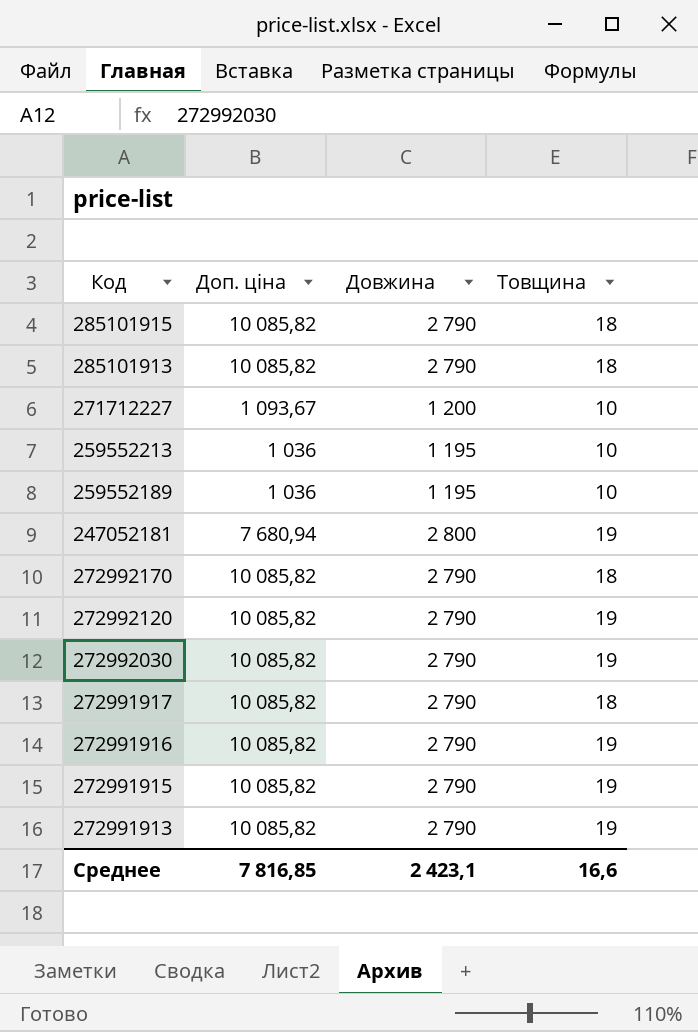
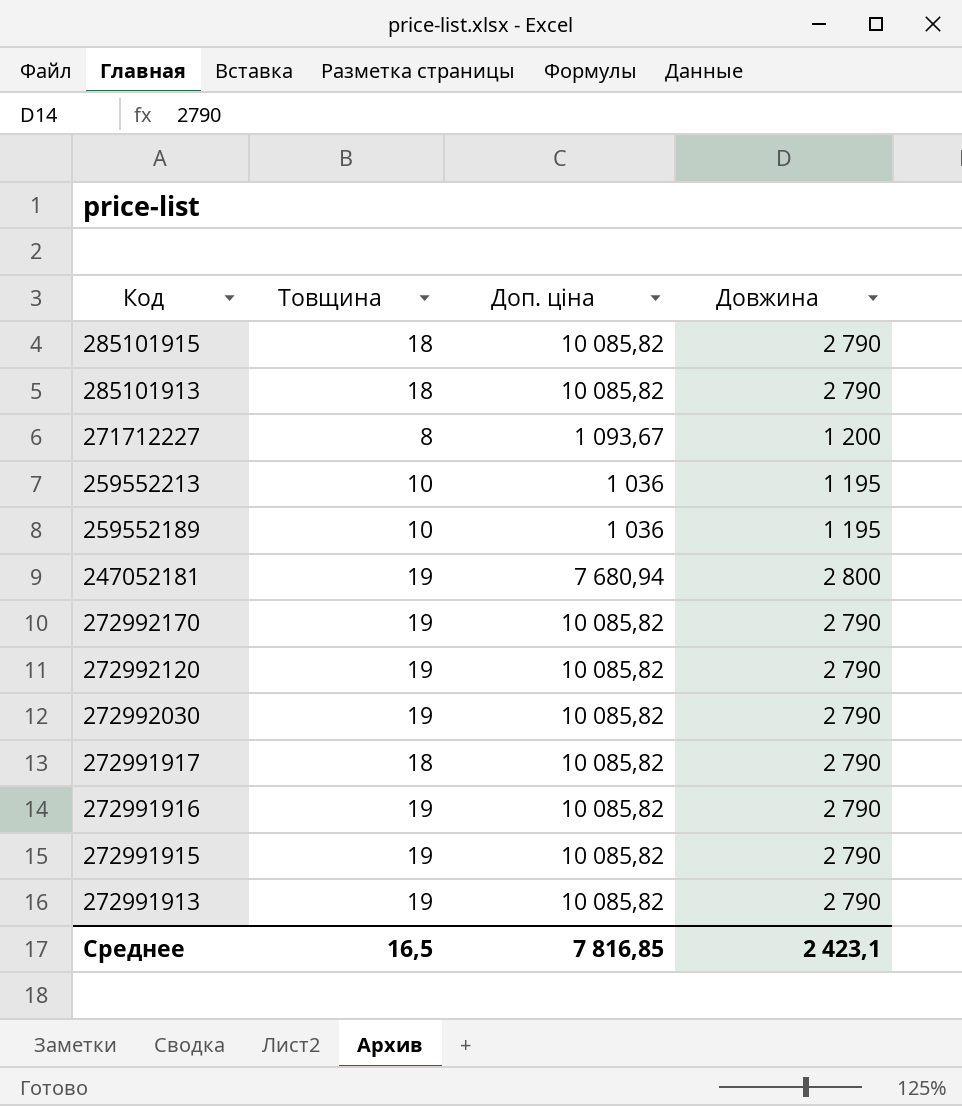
column Товщина | position: 4 -> 2
271712227 | Товщина: 10 -> 8
272992170 | Товщина: 18 -> 19
Среднее | Товщина: 16,6 -> 16,5

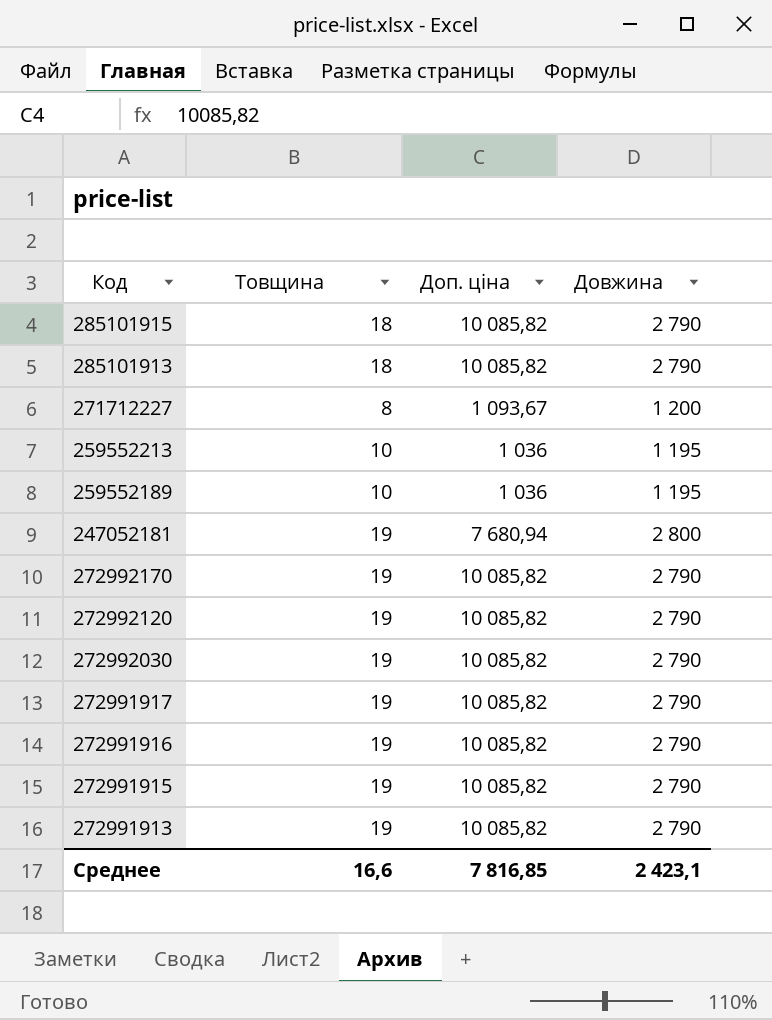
272991917 | Товщина: 18 -> 19
Среднее | Товщина: 16,5 -> 16,6

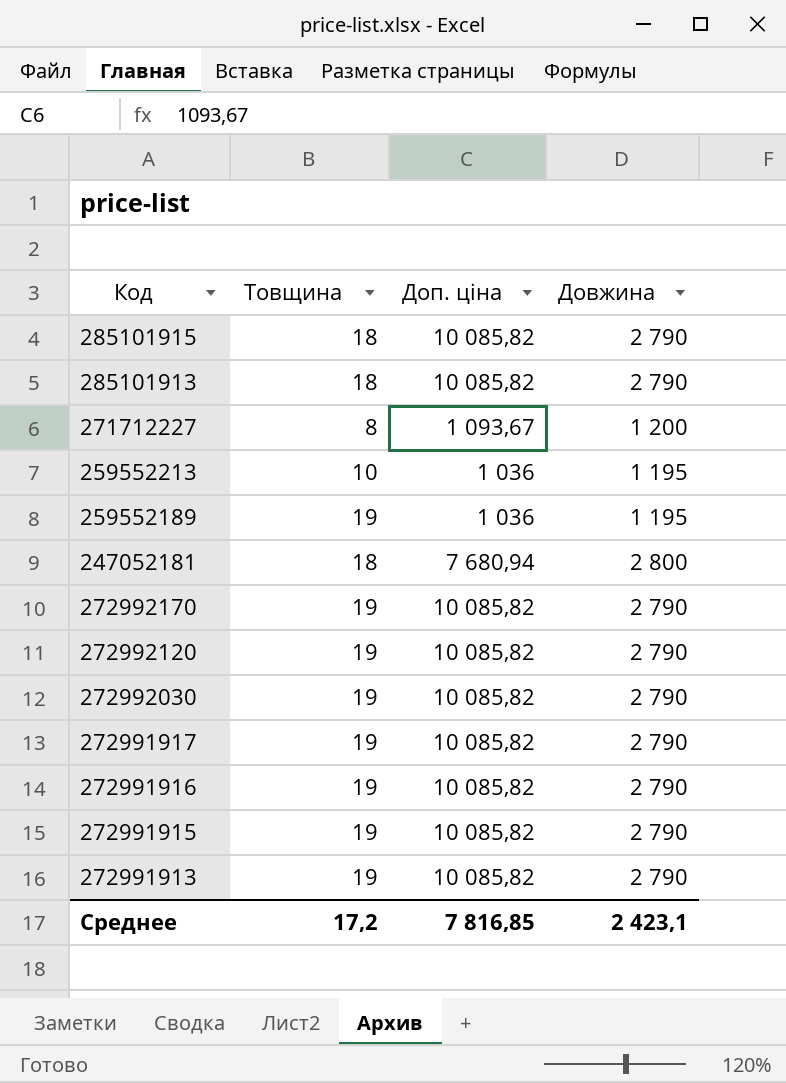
259552189 | Товщина: 10 -> 19
247052181 | Товщина: 19 -> 18
Среднее | Товщина: 16,6 -> 17,2

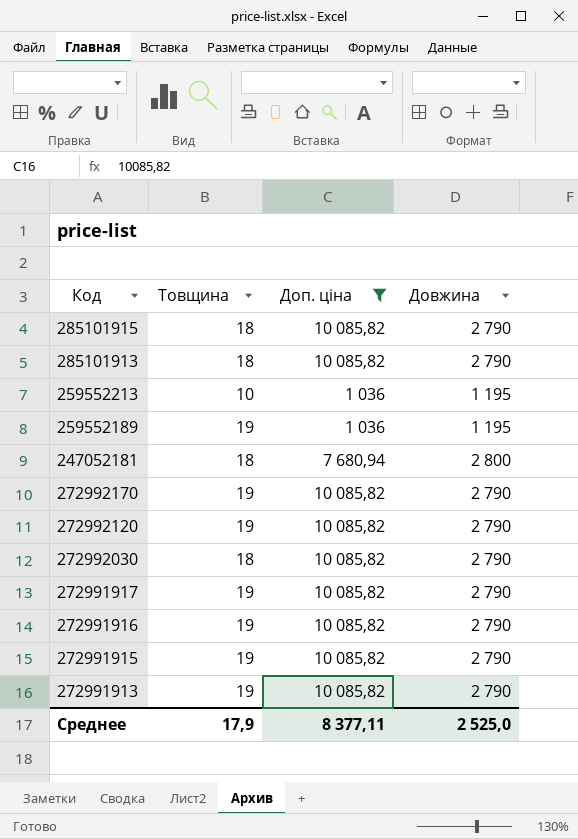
filter: none -> Доп. ціна != 1 093,67
272992030 | Товщина: 19 -> 18
Среднее | Товщина: 17,2 -> 17,9
Среднее | Доп. ціна: 7 816,85 -> 8 377,11
Среднее | Довжина: 2 423,1 -> 2 525,0

